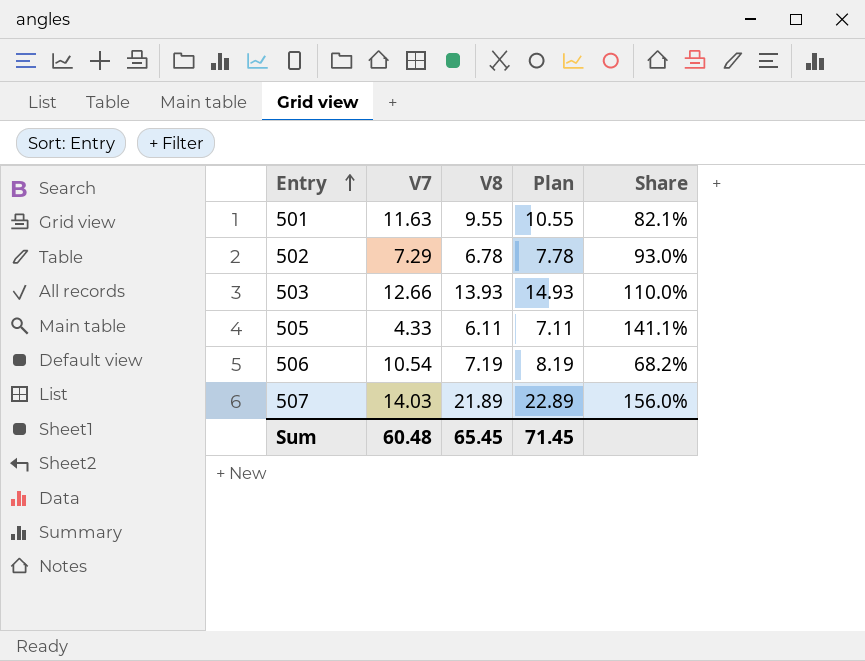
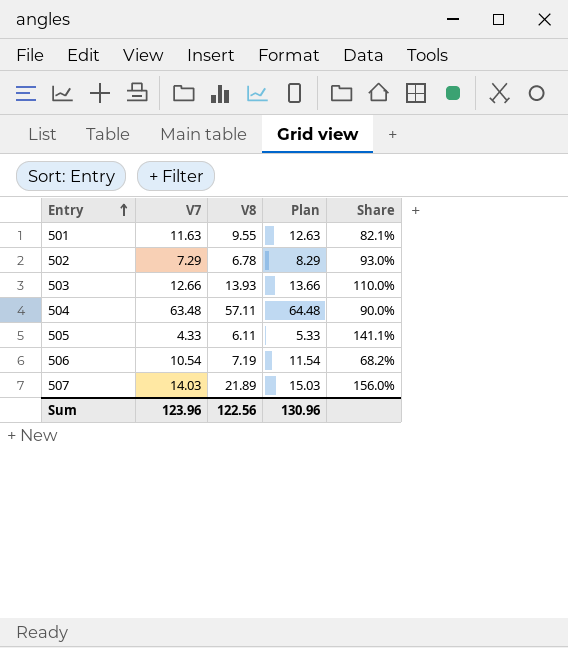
column Plan | formula: [V8] + 1 -> [V7] + 1
row 504: none -> 63.48 | 57.11 | 64.48 | 90.0%
Sum | V7: 60.48 -> 123.96
Sum | V8: 65.45 -> 122.56
Sum | Plan: 71.45 -> 130.96

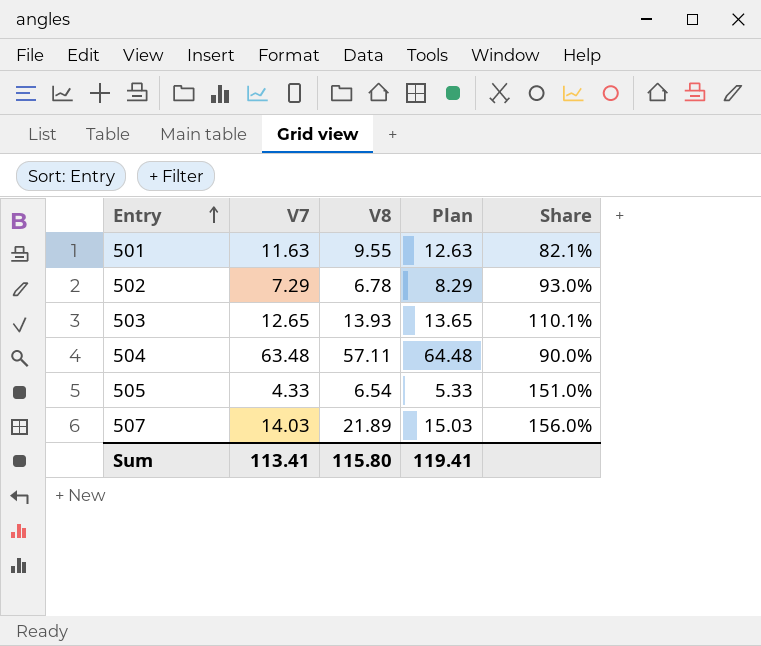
row 506: 10.54 | 7.19 | 11.54 | 68.2% -> none
503 | V7: 12.66 -> 12.65
503 | Plan: 13.66 -> 13.65
503 | Share: 110.0% -> 110.1%
505 | V8: 6.11 -> 6.54
505 | Share: 141.1% -> 151.0%
Sum | V7: 123.96 -> 113.41
Sum | V8: 122.56 -> 115.80
Sum | Plan: 130.96 -> 119.41

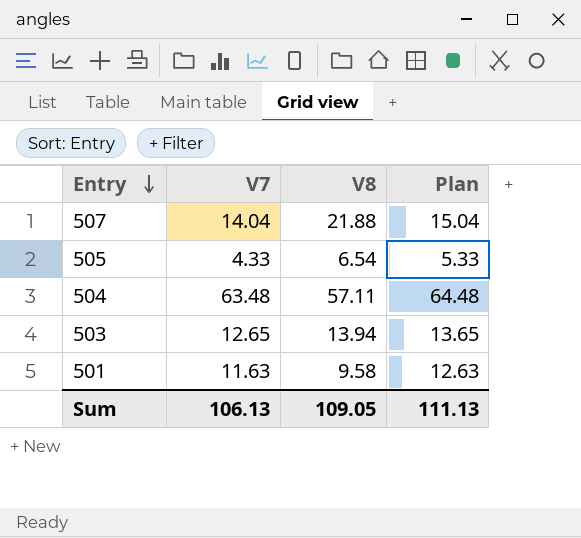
row order: Entry ascending -> Entry descending
column Share | formula: [V8] / [V7] -> none
row 502: 7.29 | 6.78 | 8.29 | 93.0% -> none
507 | V7: 14.03 -> 14.04
507 | V8: 21.89 -> 21.88
507 | Plan: 15.03 -> 15.04
503 | V8: 13.93 -> 13.94
501 | V8: 9.55 -> 9.58
Sum | V7: 113.41 -> 106.13
Sum | V8: 115.80 -> 109.05
Sum | Plan: 119.41 -> 111.13

